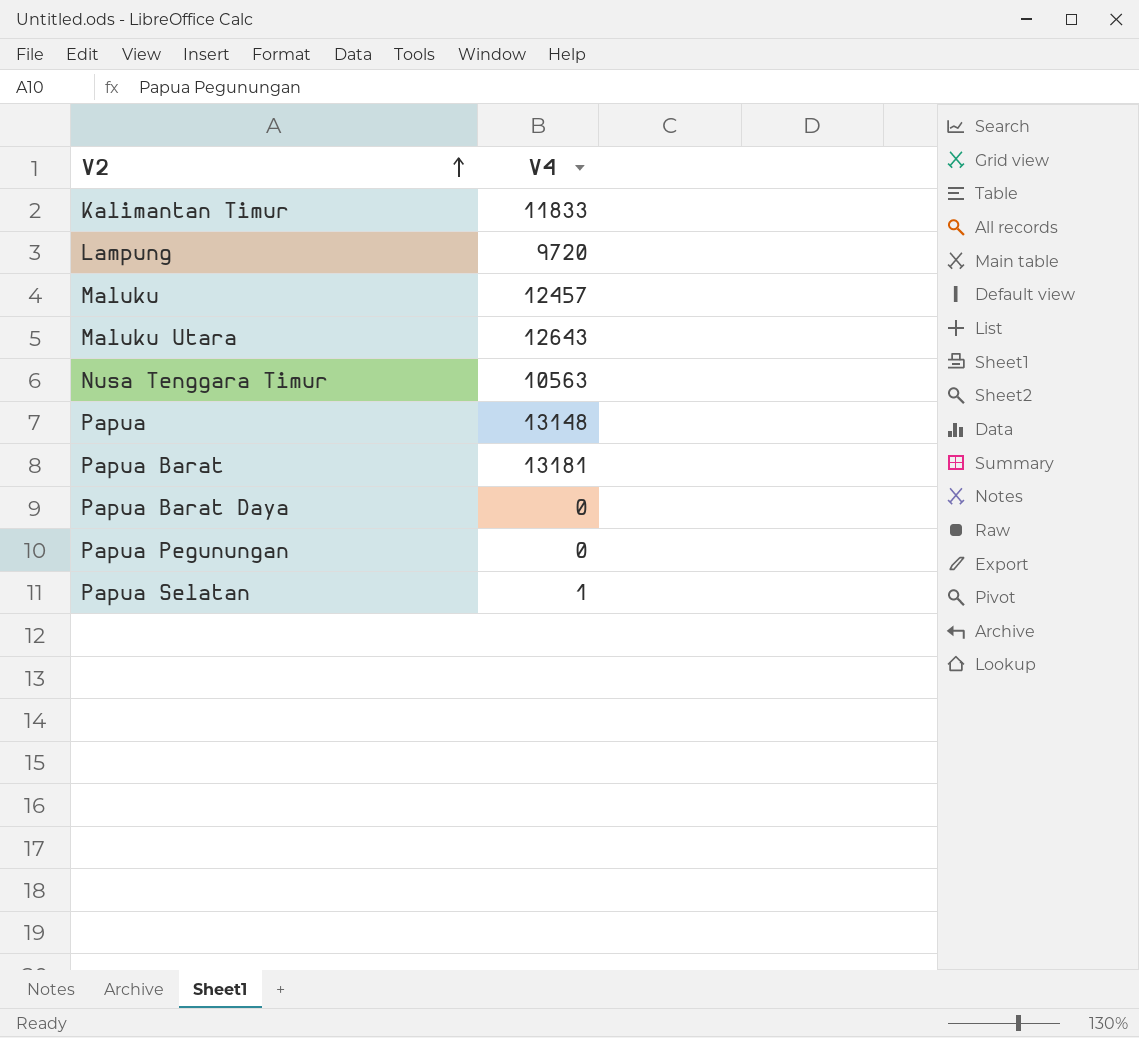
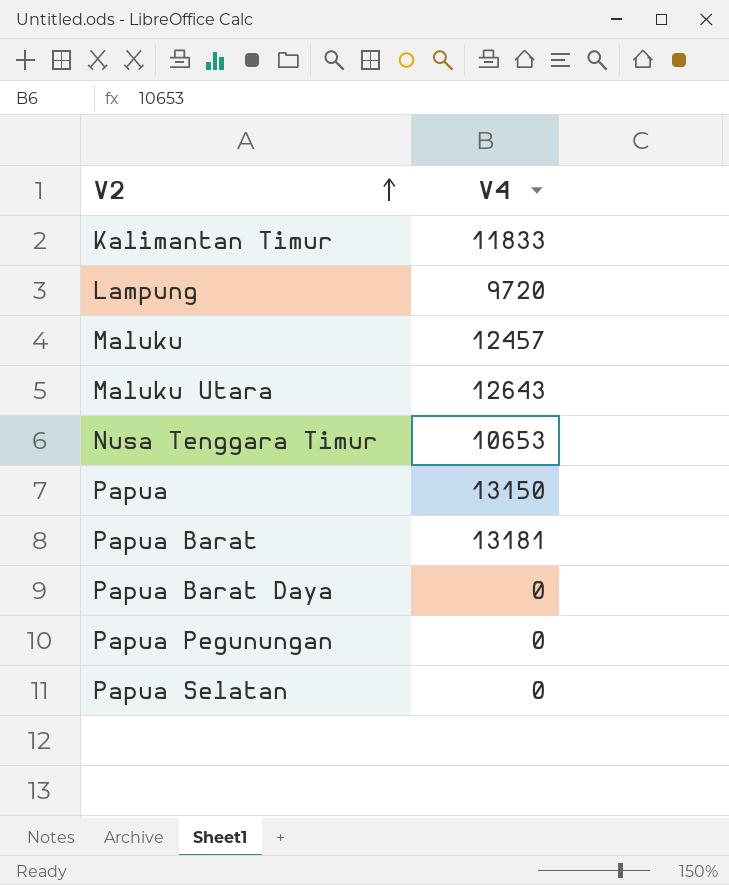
Nusa Tenggara Timur | V4: 10563 -> 10653
Papua | V4: 13148 -> 13150
Papua Selatan | V4: 1 -> 0

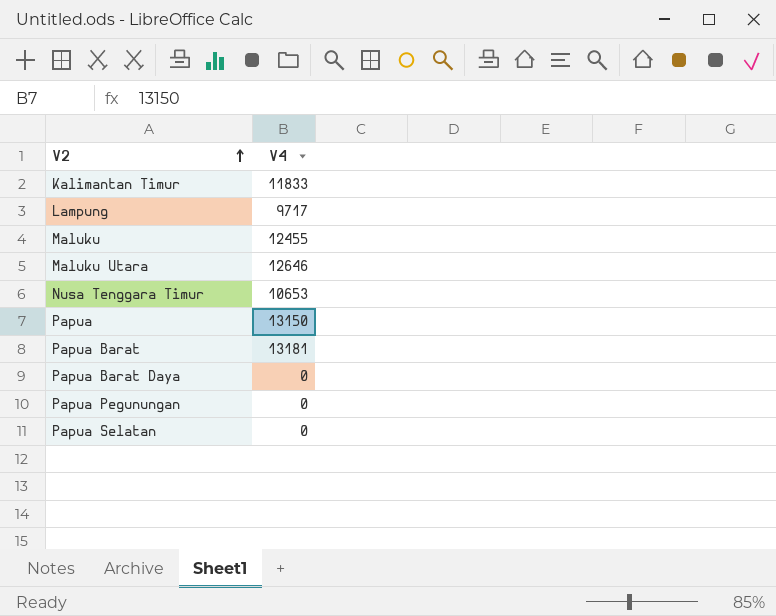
Lampung | V4: 9720 -> 9717
Maluku | V4: 12457 -> 12455
Maluku Utara | V4: 12643 -> 12646

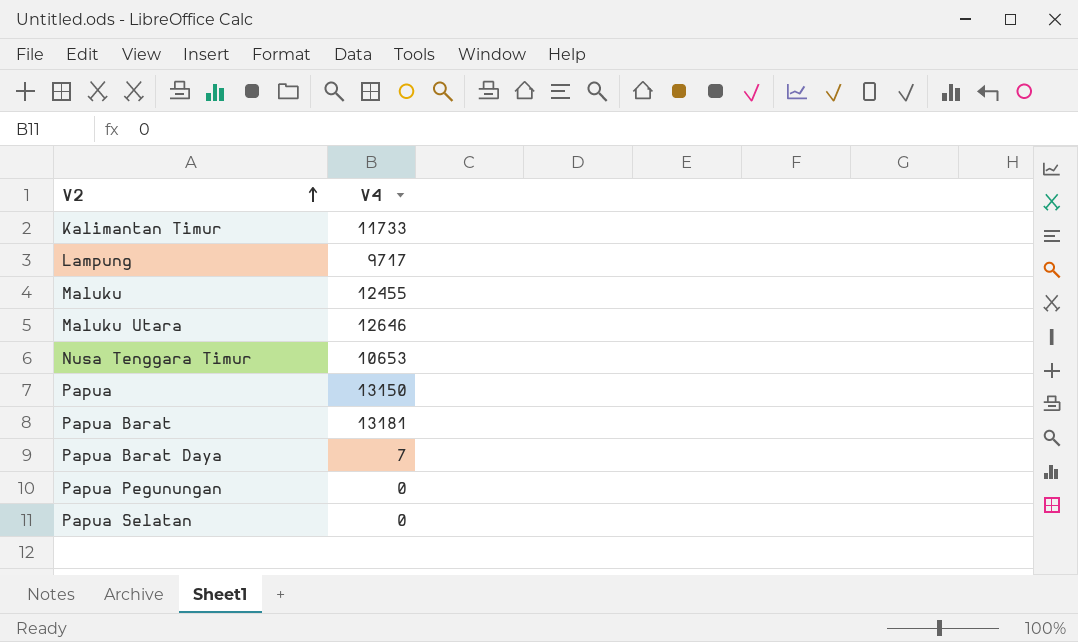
Kalimantan Timur | V4: 11833 -> 11733
Papua Barat Daya | V4: 0 -> 7

